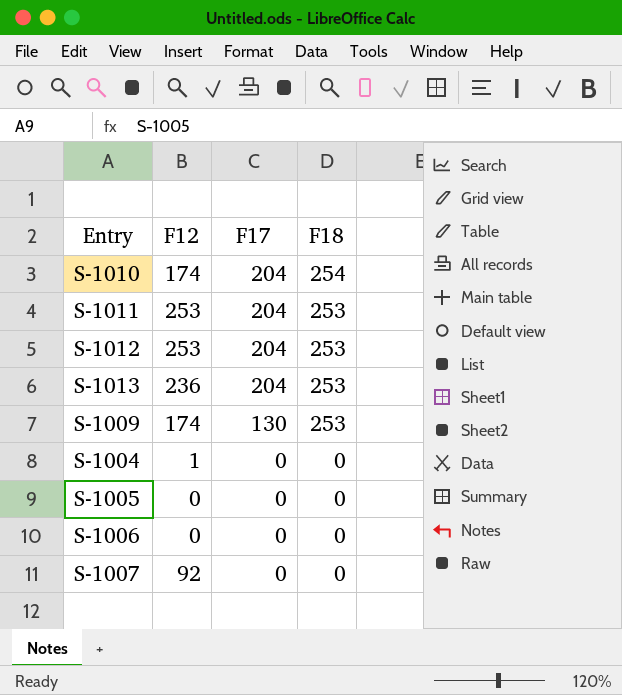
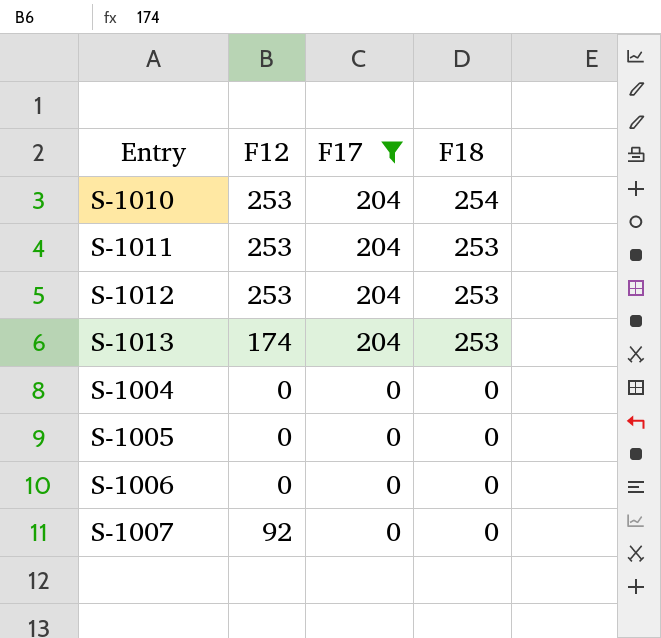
filter: none -> F17 != 130
S-1010 | F12: 174 -> 253
S-1013 | F12: 236 -> 174
S-1004 | F12: 1 -> 0

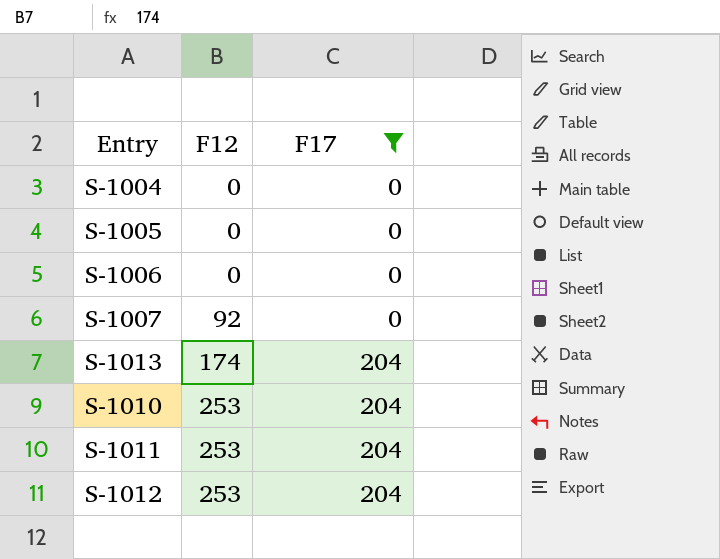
row order: F17 descending -> F12 ascending
column F18 | position: 4 -> none

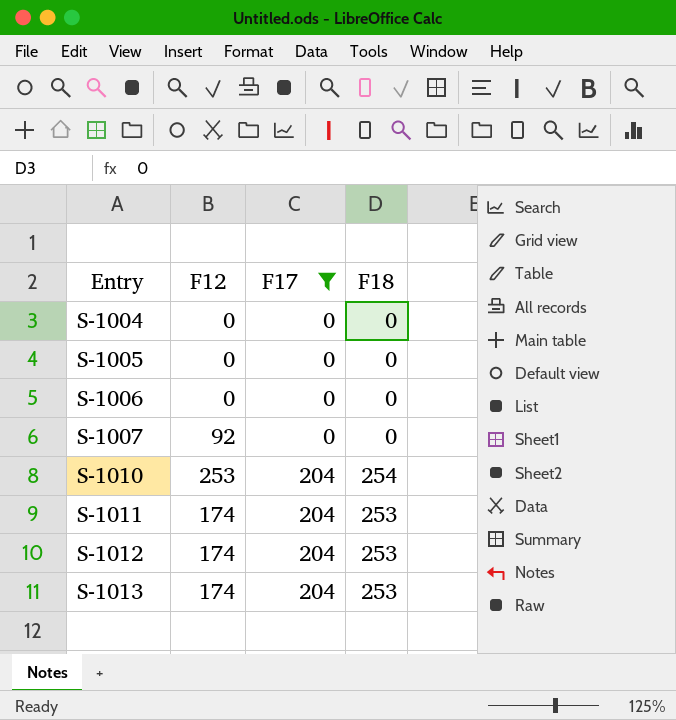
row order: F12 ascending -> Entry ascending
column F18 | position: none -> 4
S-1011 | F12: 253 -> 174
S-1012 | F12: 253 -> 174

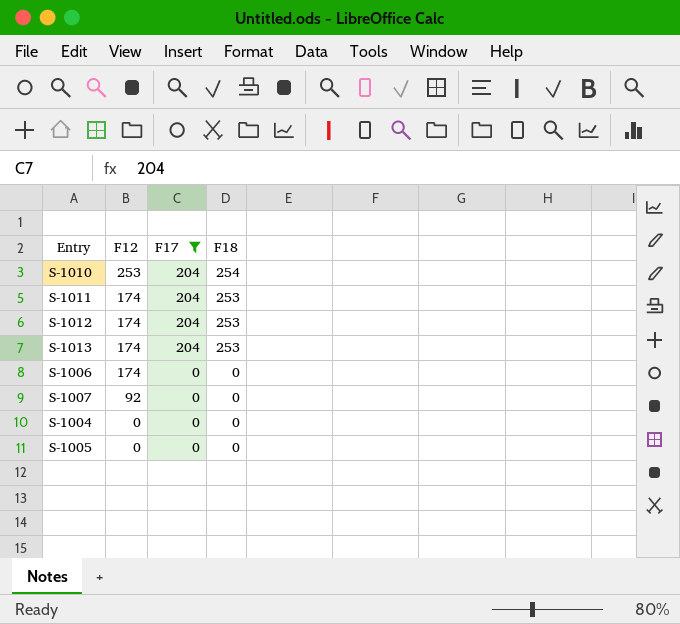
row order: Entry ascending -> F12 descending
S-1006 | F12: 0 -> 174

